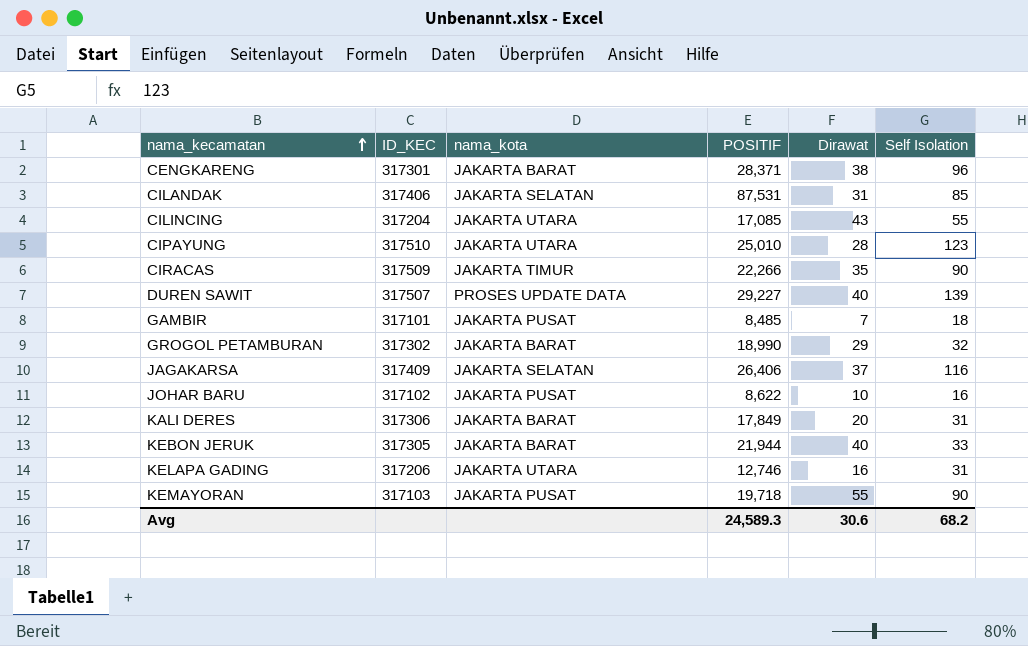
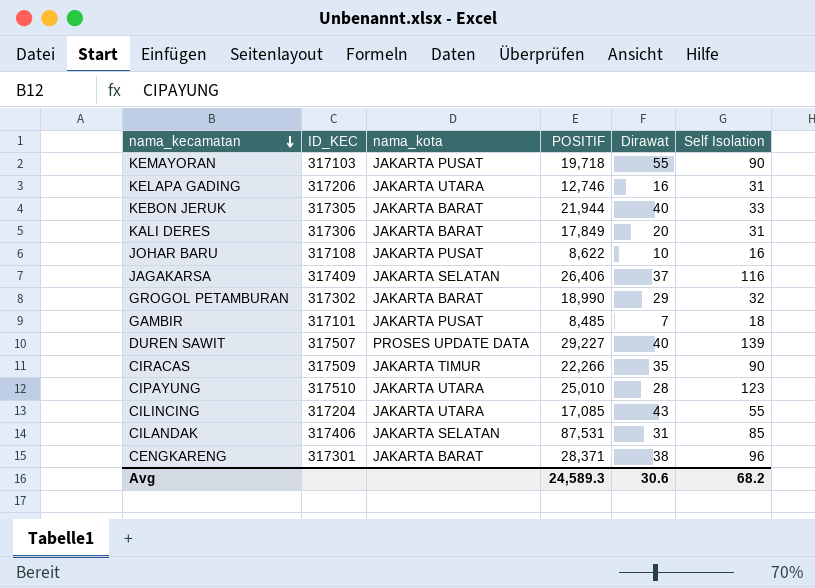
row order: nama_kecamatan ascending -> nama_kecamatan descending
JOHAR BARU | ID_KEC: 317102 -> 317108

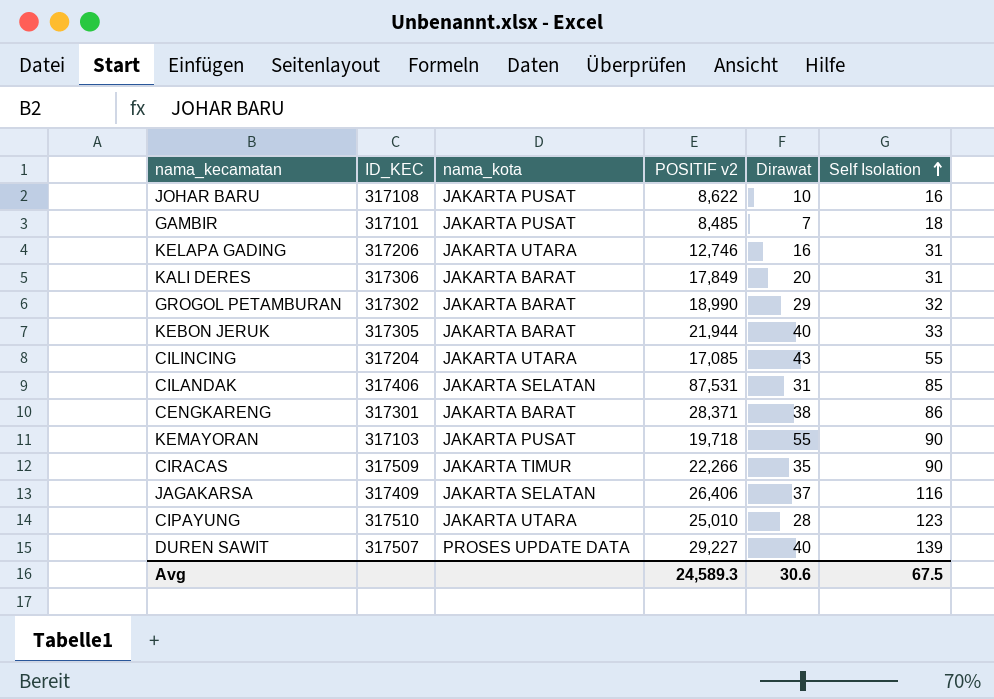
row order: nama_kecamatan descending -> Self Isolation ascending
column name: POSITIF -> POSITIF v2
CENGKARENG | Self Isolation: 96 -> 86
Avg | Self Isolation: 68.2 -> 67.5

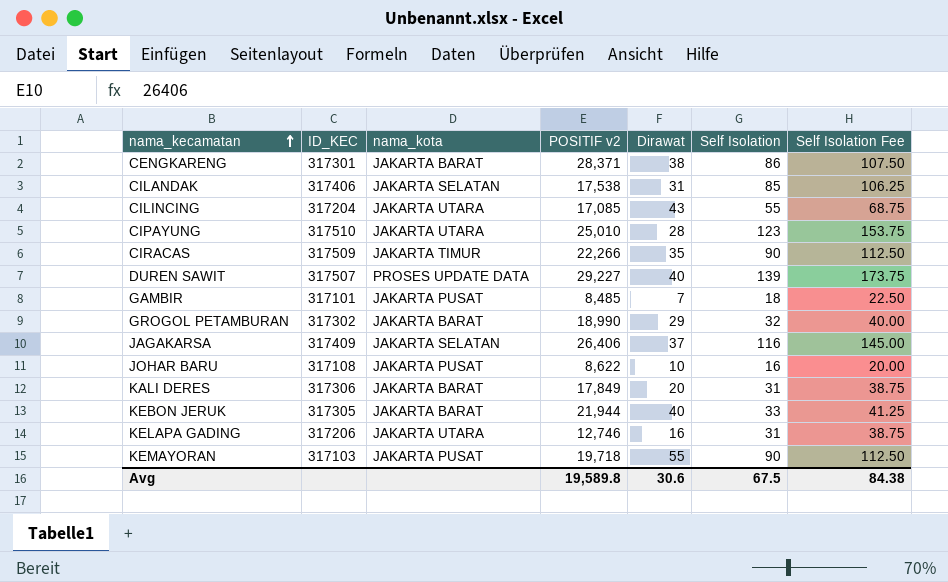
row order: Self Isolation ascending -> nama_kecamatan ascending
column Self Isolation Fee | formula: none -> [Self Isolation] * 1.25
CILANDAK | POSITIF v2: 87,531 -> 17,538
Avg | POSITIF v2: 24,589.3 -> 19,589.8

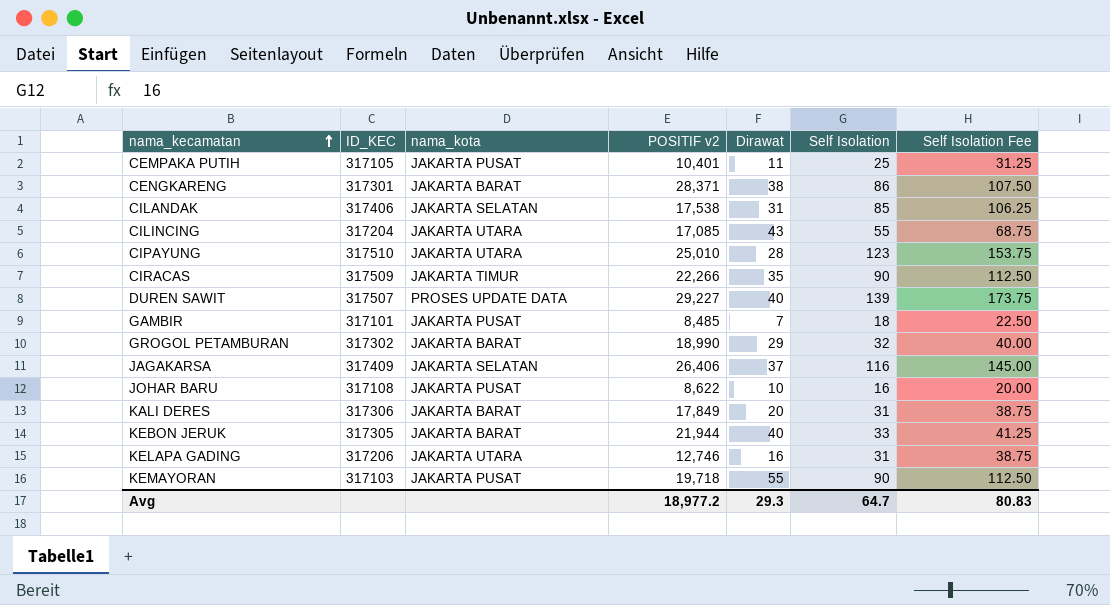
row CEMPAKA PUTIH: none -> 317105 | JAKARTA PUSAT | 10,401 | 11 | 25 | 31.25
Avg | POSITIF v2: 19,589.8 -> 18,977.2
Avg | Dirawat: 30.6 -> 29.3
Avg | Self Isolation: 67.5 -> 64.7
Avg | Self Isolation Fee: 84.38 -> 80.83

